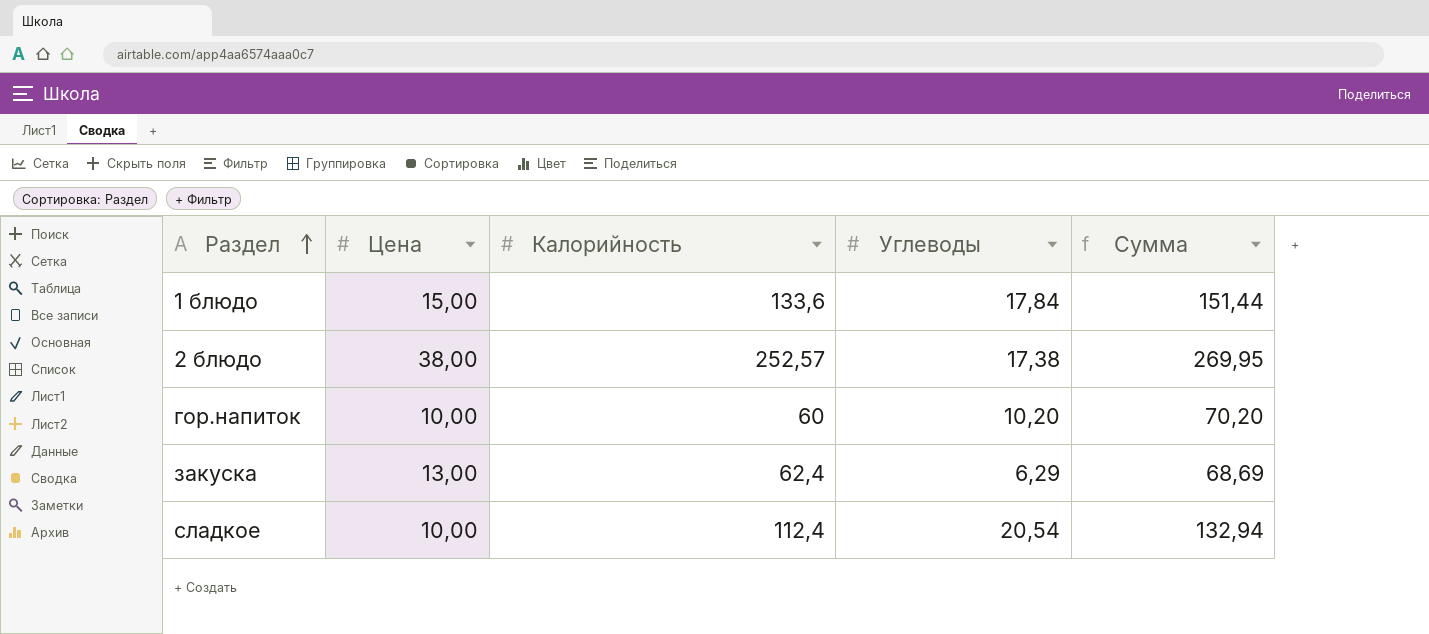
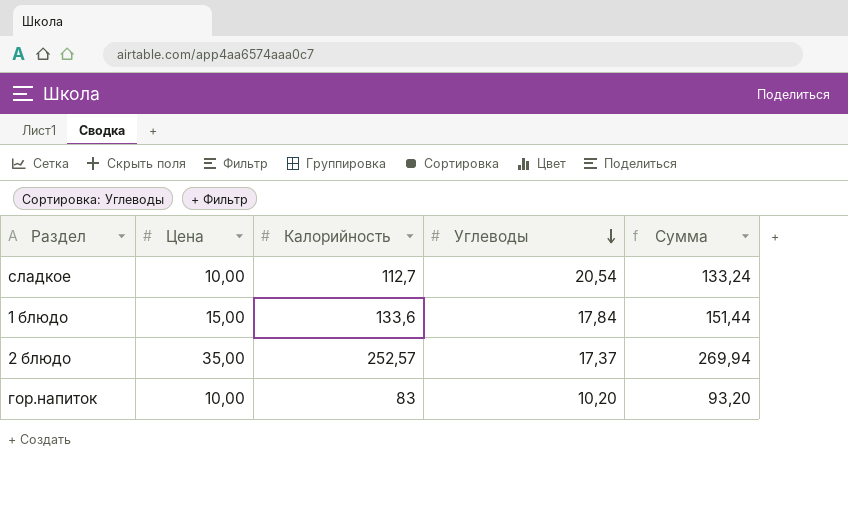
row order: Раздел ascending -> Углеводы descending
row закуска: 13,00 | 62,4 | 6,29 | 68,69 -> none
сладкое | Калорийность: 112,4 -> 112,7
сладкое | Сумма: 132,94 -> 133,24
2 блюдо | Цена: 38,00 -> 35,00
2 блюдо | Углеводы: 17,38 -> 17,37
2 блюдо | Сумма: 269,95 -> 269,94
гор.напиток | Калорийность: 60 -> 83
гор.напиток | Сумма: 70,20 -> 93,20

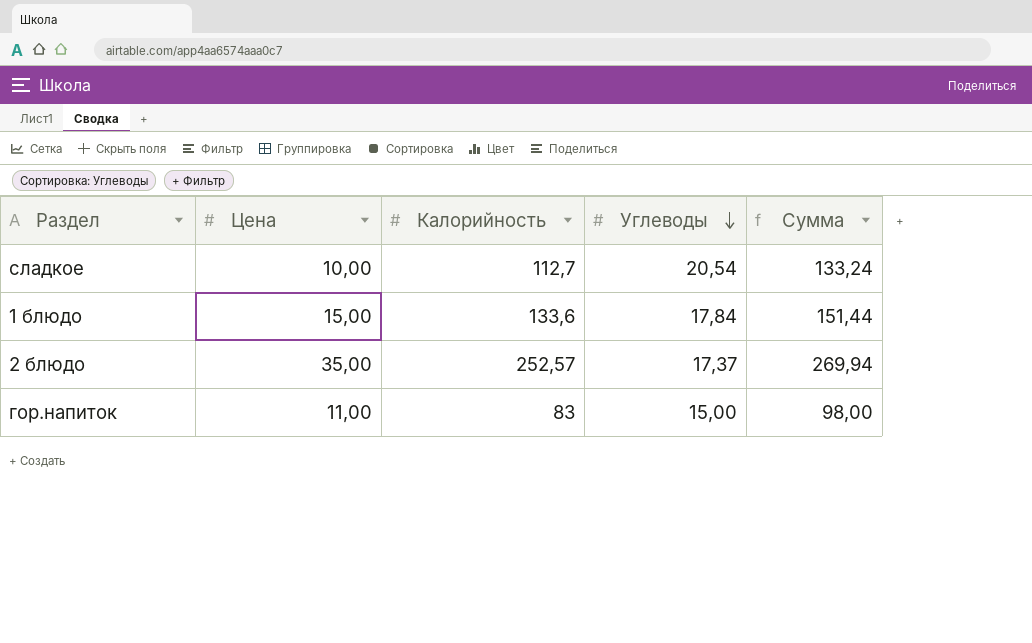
гор.напиток | Цена: 10,00 -> 11,00
гор.напиток | Углеводы: 10,20 -> 15,00
гор.напиток | Сумма: 93,20 -> 98,00

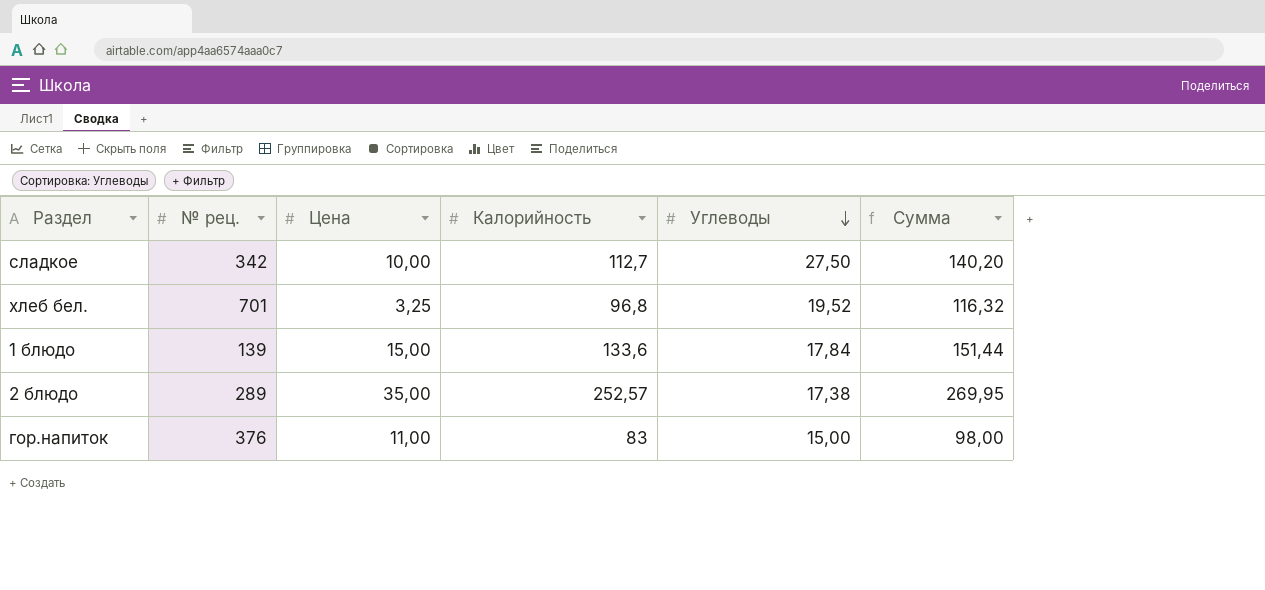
column № рец. | position: none -> 2
сладкое | Углеводы: 20,54 -> 27,50
сладкое | Сумма: 133,24 -> 140,20
row хлеб бел.: none -> 701 | 3,25 | 96,8 | 19,52 | 116,32
2 блюдо | Углеводы: 17,37 -> 17,38
2 блюдо | Сумма: 269,94 -> 269,95

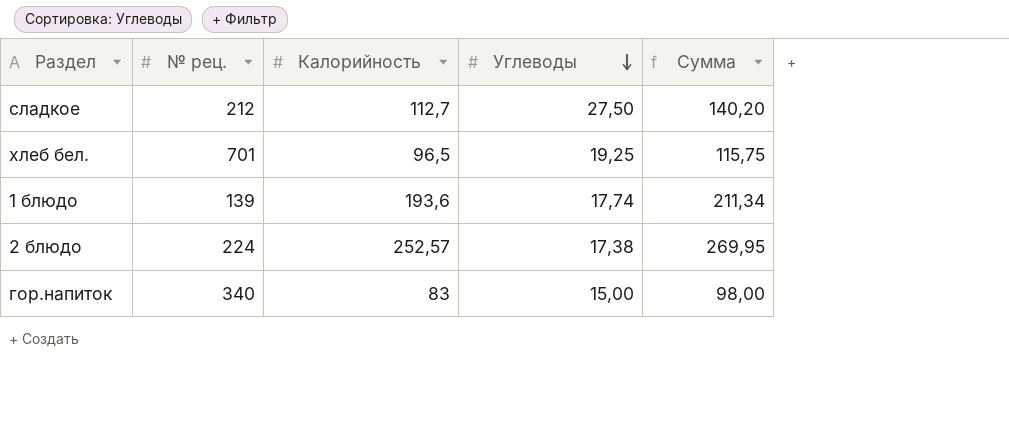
column Цена | position: 3 -> none
сладкое | № рец.: 342 -> 212
хлеб бел. | Калорийность: 96,8 -> 96,5
хлеб бел. | Углеводы: 19,52 -> 19,25
хлеб бел. | Сумма: 116,32 -> 115,75
1 блюдо | Калорийность: 133,6 -> 193,6
1 блюдо | Углеводы: 17,84 -> 17,74
1 блюдо | Сумма: 151,44 -> 211,34
2 блюдо | № рец.: 289 -> 224
гор.напиток | № рец.: 376 -> 340

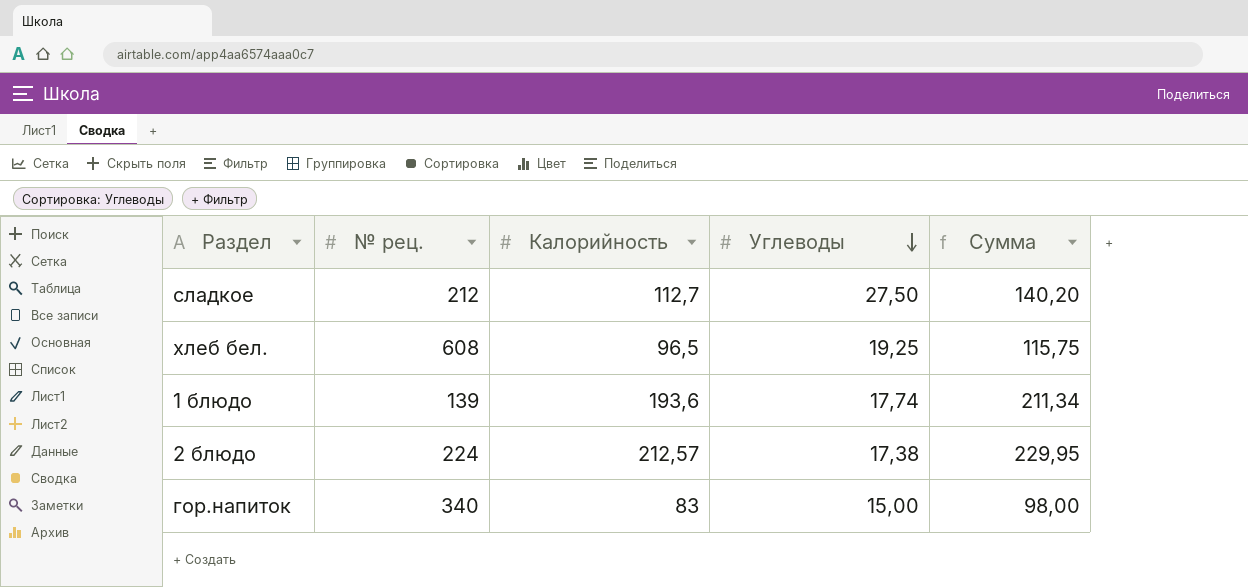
хлеб бел. | № рец.: 701 -> 608
2 блюдо | Калорийность: 252,57 -> 212,57
2 блюдо | Сумма: 269,95 -> 229,95

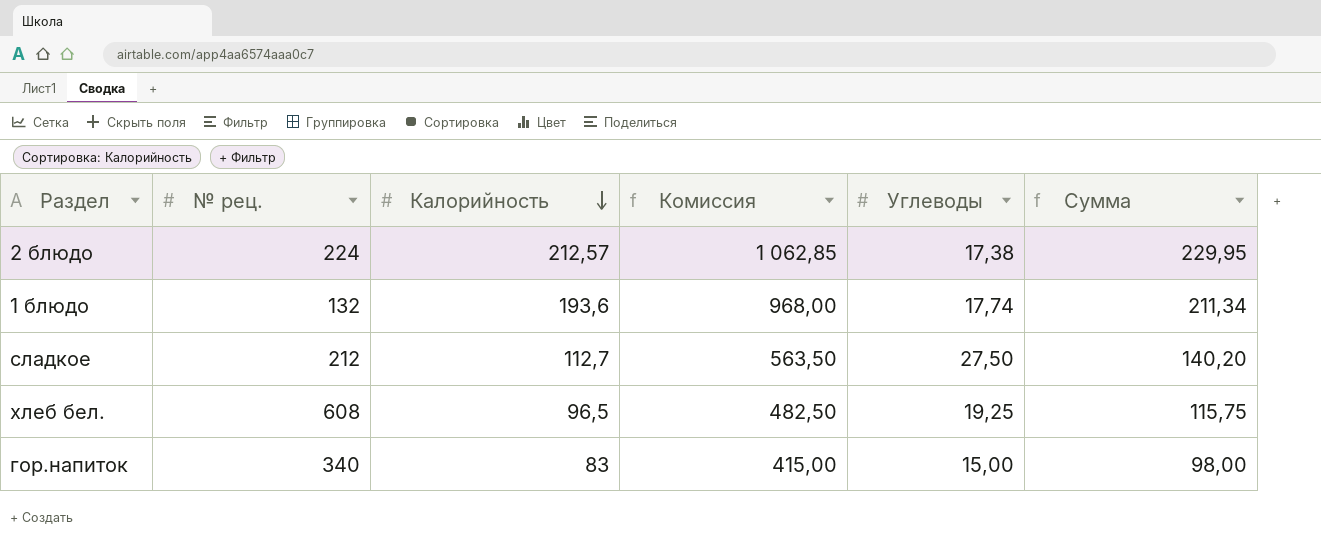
row order: Углеводы descending -> Калорийность descending
column Комиссия | formula: none -> [Калорийность] * 5
1 блюдо | № рец.: 139 -> 132

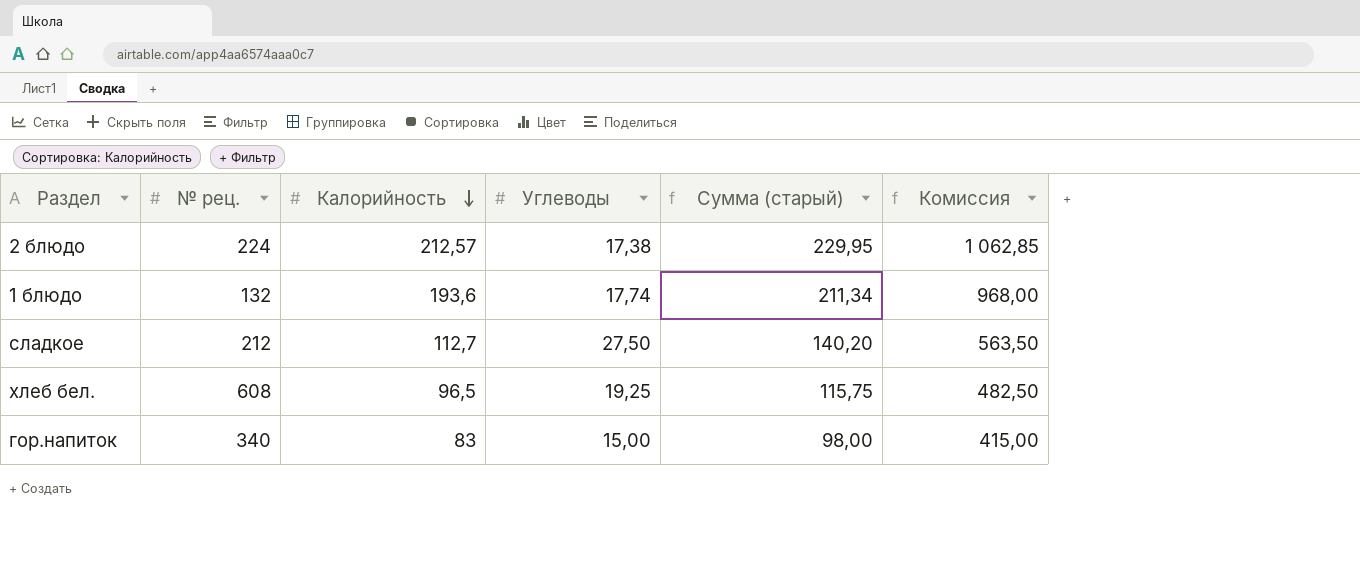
column name: Сумма -> Сумма (старый)
column Комиссия | position: 4 -> 6

